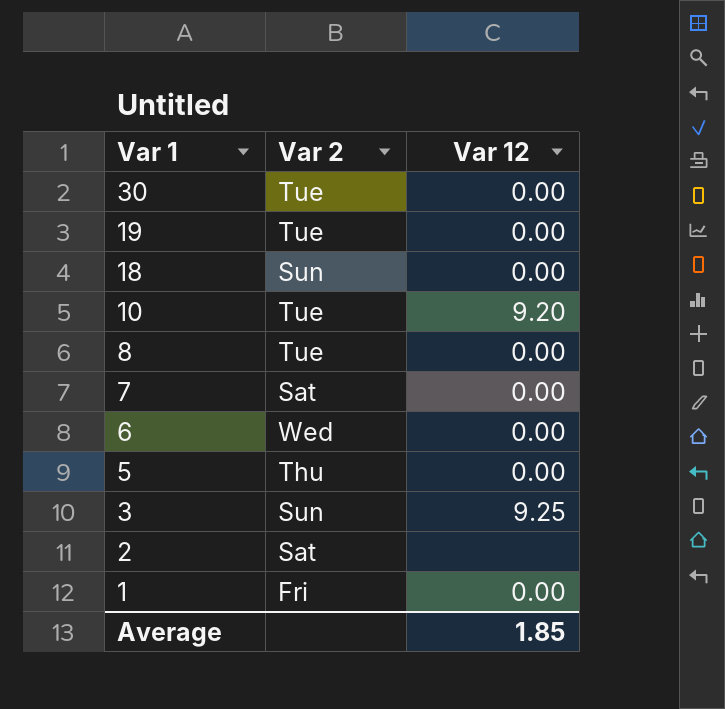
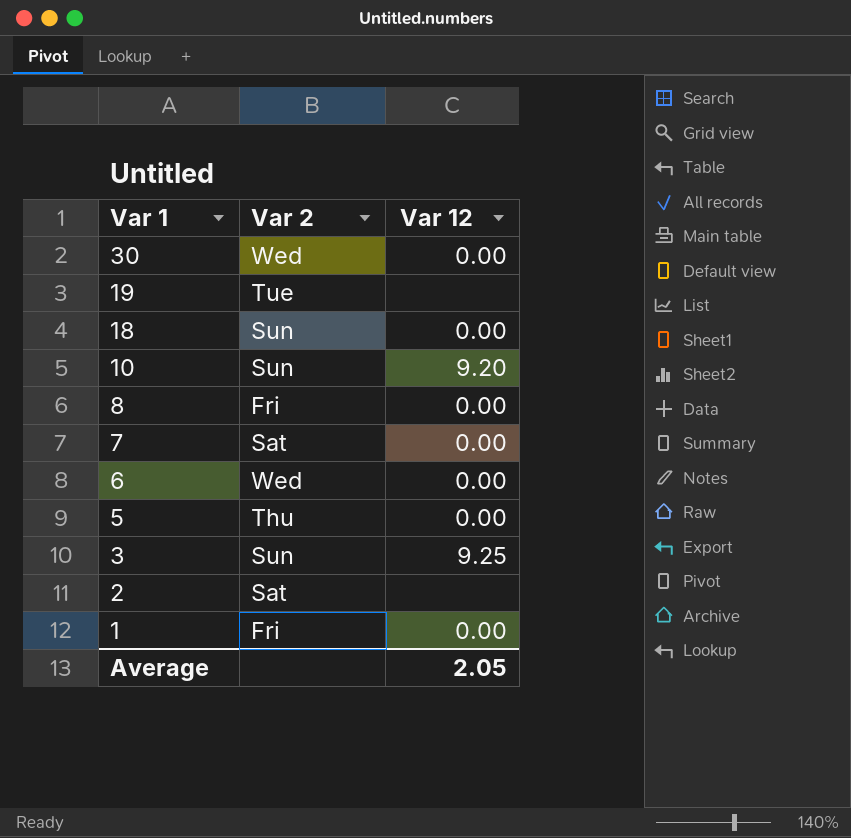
30 | Var 2: Tue -> Wed
19 | Var 12: 0.00 -> none
10 | Var 2: Tue -> Sun
8 | Var 2: Tue -> Fri
Average | Var 12: 1.85 -> 2.05

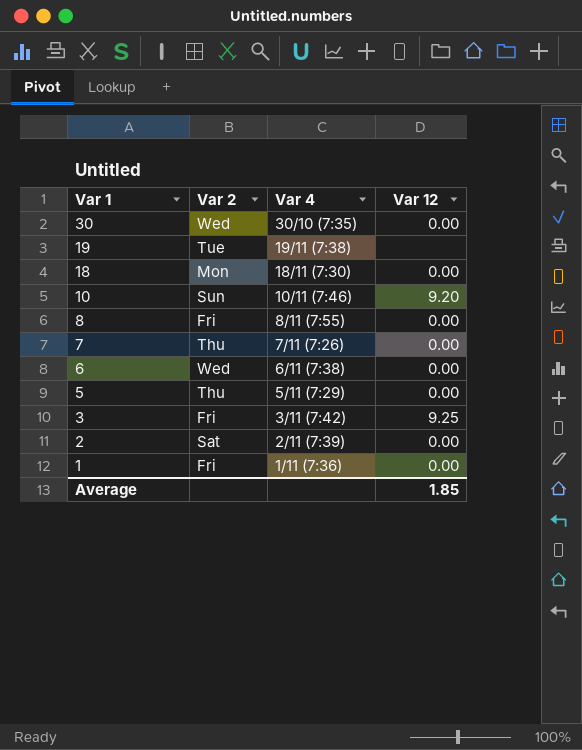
column Var 4 | position: none -> 3
18 | Var 2: Sun -> Mon
7 | Var 2: Sat -> Thu
3 | Var 2: Sun -> Fri
2 | Var 12: none -> 0.00
Average | Var 12: 2.05 -> 1.85

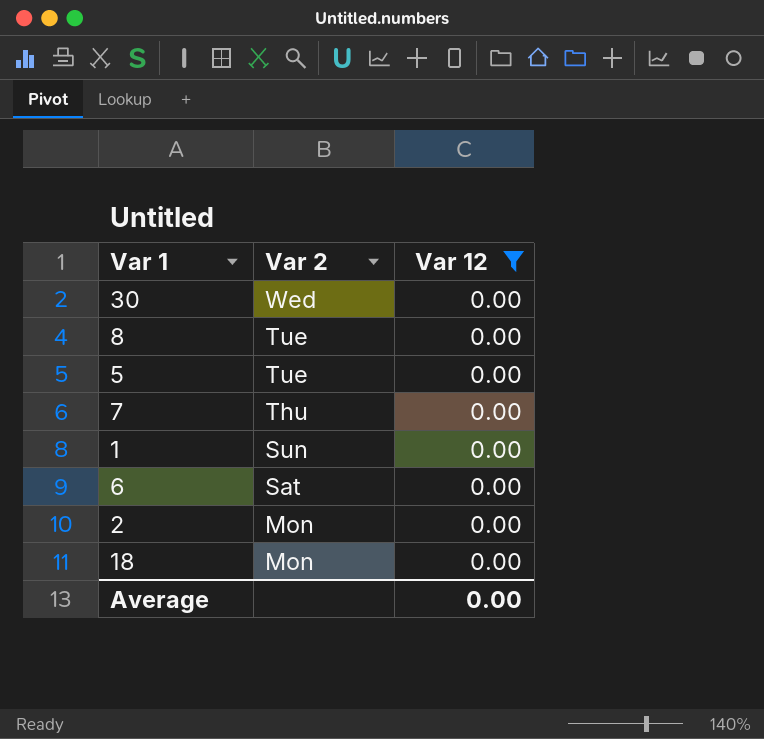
filter: none -> Var 12 = 0.00
row order: Var 1 descending -> Var 2 descending
column Var 4 | position: 3 -> none
8 | Var 2: Fri -> Tue
5 | Var 2: Thu -> Tue
1 | Var 2: Fri -> Sun
6 | Var 2: Wed -> Sat
2 | Var 2: Sat -> Mon
Average | Var 12: 1.85 -> 0.00

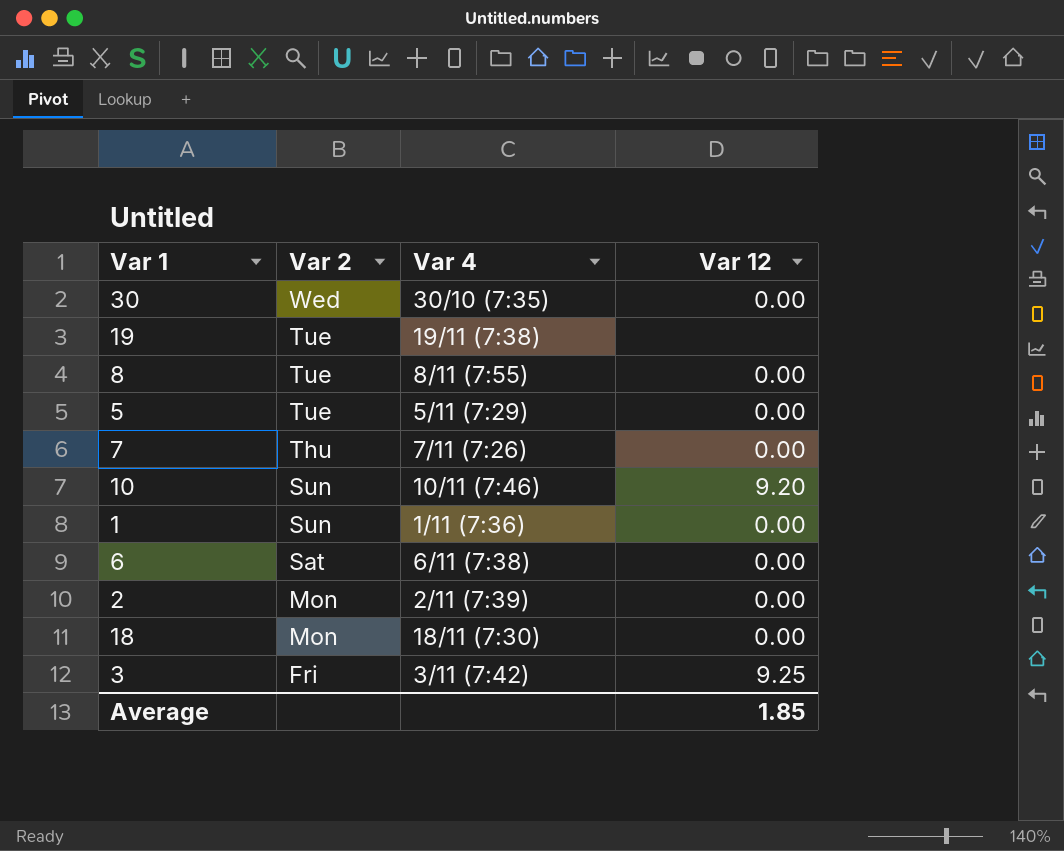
filter: Var 12 = 0.00 -> none
column Var 4 | position: none -> 3
Average | Var 12: 0.00 -> 1.85

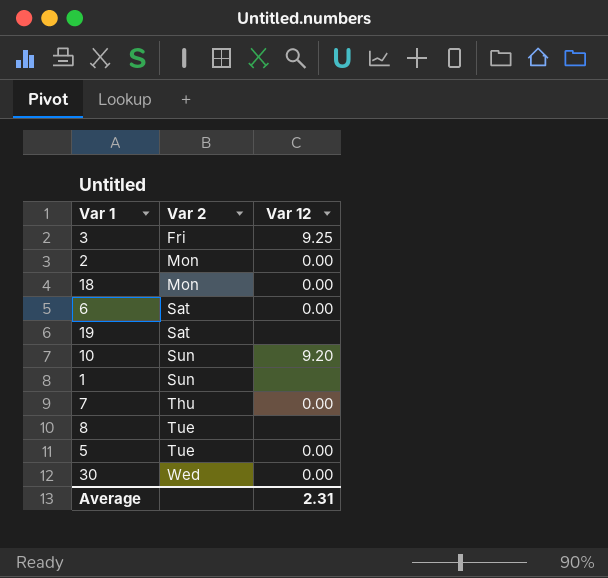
row order: Var 2 descending -> Var 2 ascending
column Var 4 | position: 3 -> none
19 | Var 2: Tue -> Sat
1 | Var 12: 0.00 -> none
8 | Var 12: 0.00 -> none
Average | Var 12: 1.85 -> 2.31

